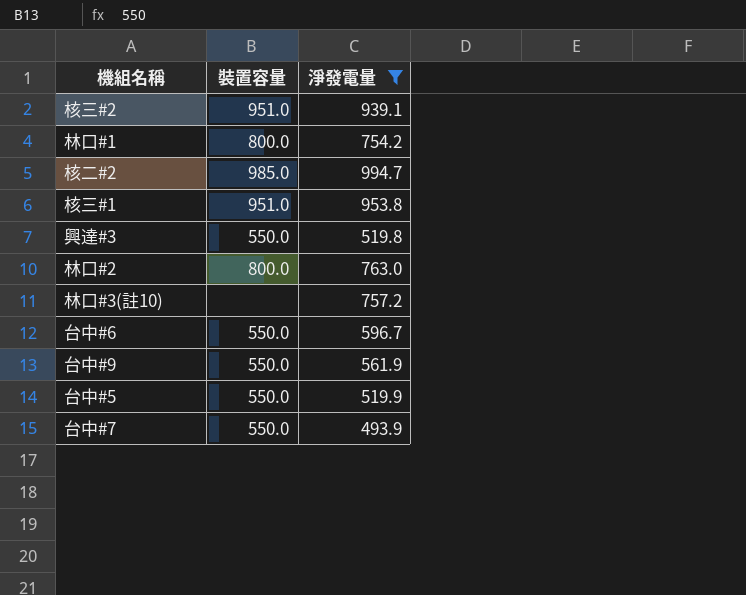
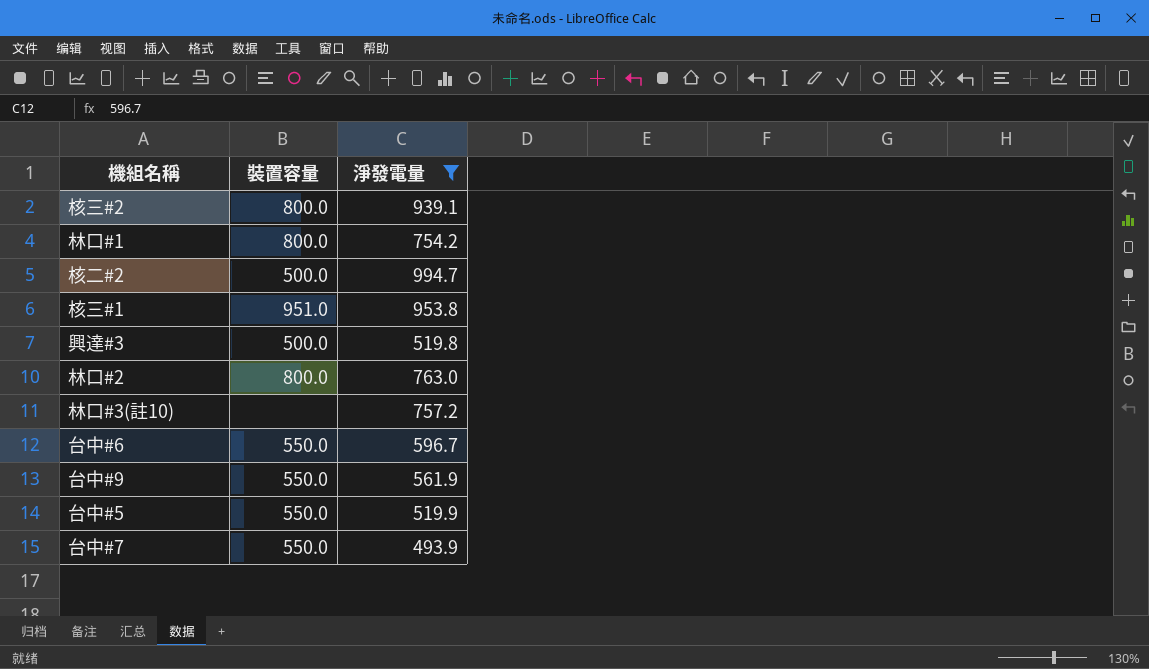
核三#2 | 裝置容量: 951.0 -> 800.0
核二#2 | 裝置容量: 985.0 -> 500.0
興達#3 | 裝置容量: 550.0 -> 500.0

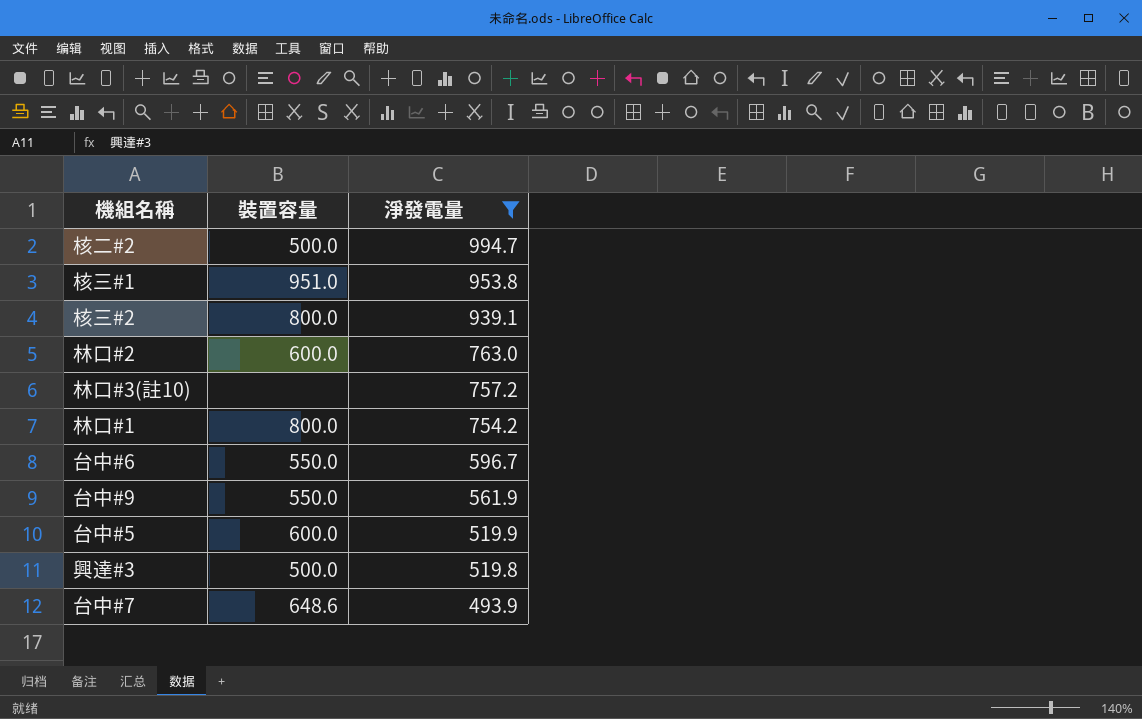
row order: none -> 淨發電量 descending
林口#2 | 裝置容量: 800.0 -> 600.0
台中#5 | 裝置容量: 550.0 -> 600.0
台中#7 | 裝置容量: 550.0 -> 648.6

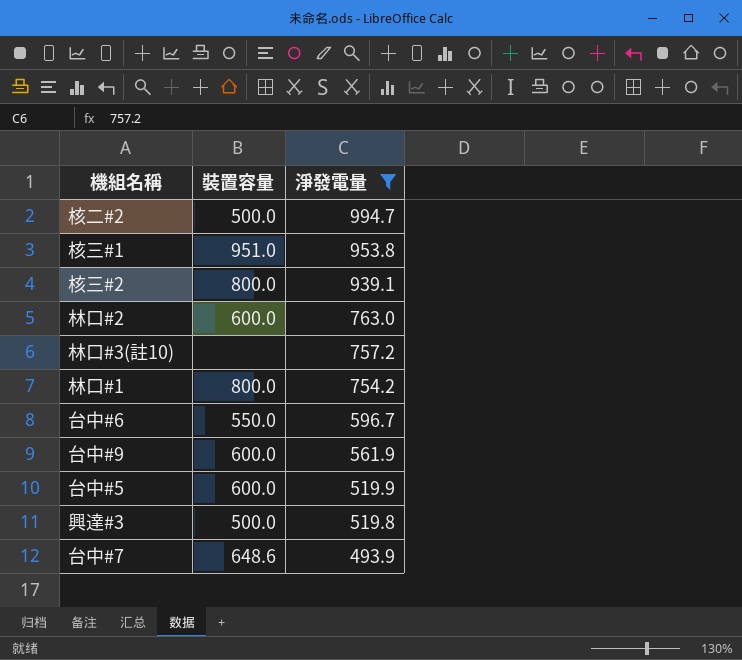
台中#9 | 裝置容量: 550.0 -> 600.0

